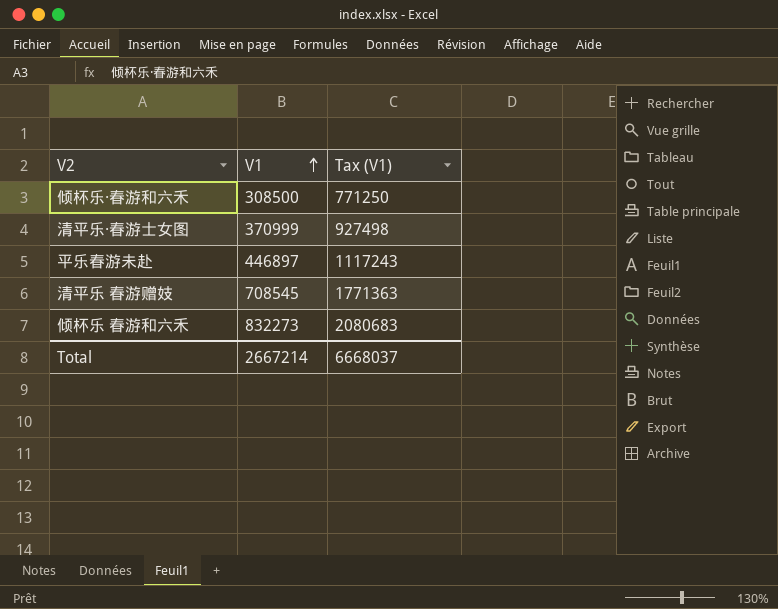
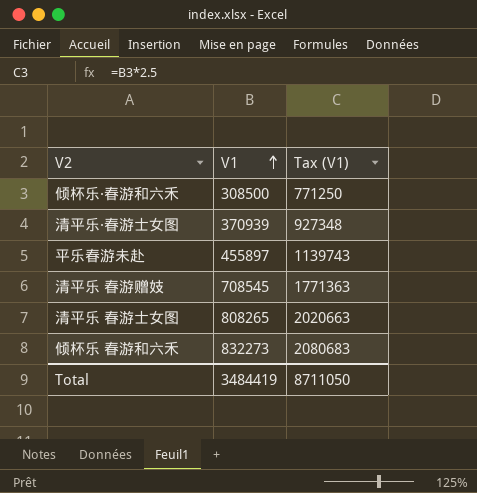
清平乐·春游士女图 | V1: 370999 -> 370939
清平乐·春游士女图 | Tax (V1): 927498 -> 927348
平乐春游未赴 | V1: 446897 -> 455897
平乐春游未赴 | Tax (V1): 1117243 -> 1139743
row 清平乐 春游士女图: none -> 808265 | 2020663
Total | V1: 2667214 -> 3484419
Total | Tax (V1): 6668037 -> 8711050

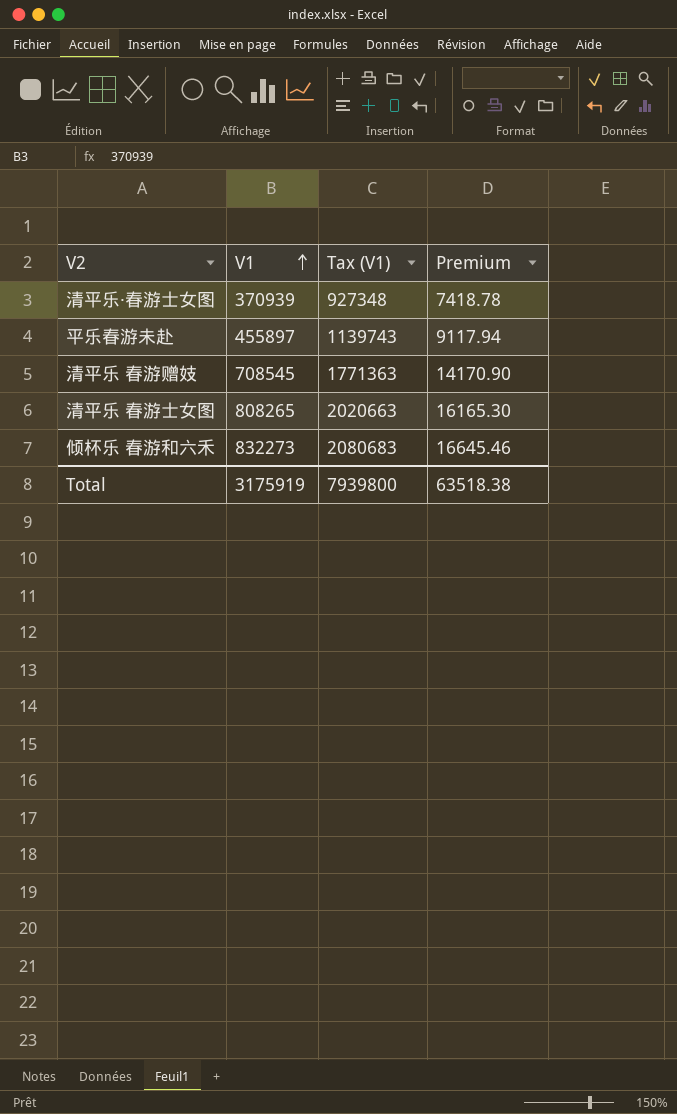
column Premium | formula: none -> [V1] * 0.02
row 倾杯乐·春游和六禾: 308500 | 771250 -> none
Total | V1: 3484419 -> 3175919
Total | Tax (V1): 8711050 -> 7939800

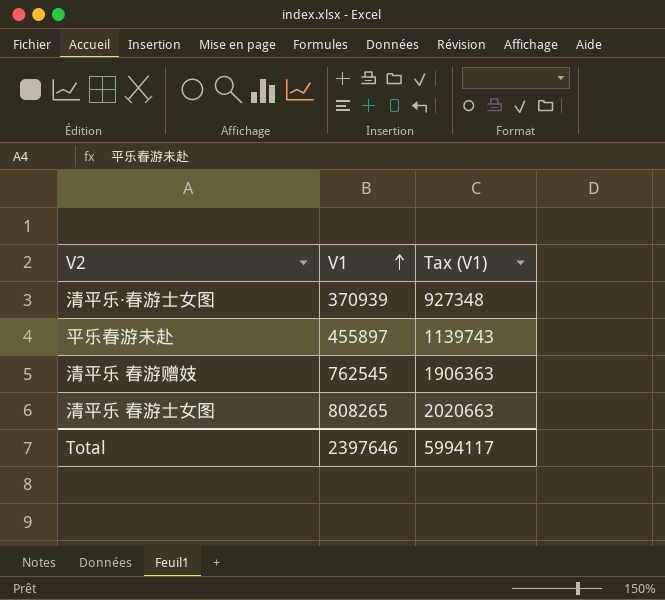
column Premium | formula: [V1] * 0.02 -> none
row 倾杯乐 春游和六禾: 832273 | 2080683 | 16645.46 -> none
清平乐 春游赠妓 | V1: 708545 -> 762545
清平乐 春游赠妓 | Tax (V1): 1771363 -> 1906363
Total | V1: 3175919 -> 2397646
Total | Tax (V1): 7939800 -> 5994117

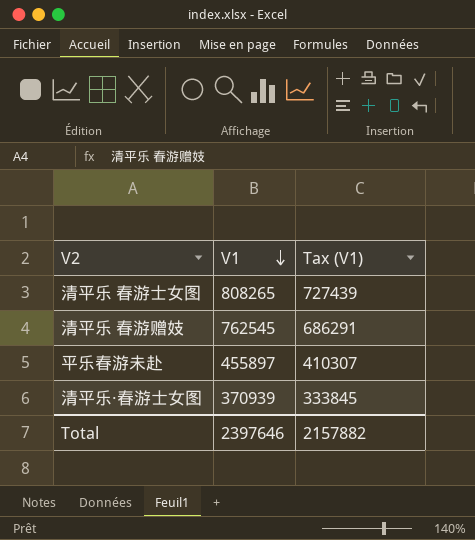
row order: V1 ascending -> V1 descending
column Tax (V1) | formula: [V1] * 2.5 -> [V1] * 0.9
Total | Tax (V1): 5994117 -> 2157882

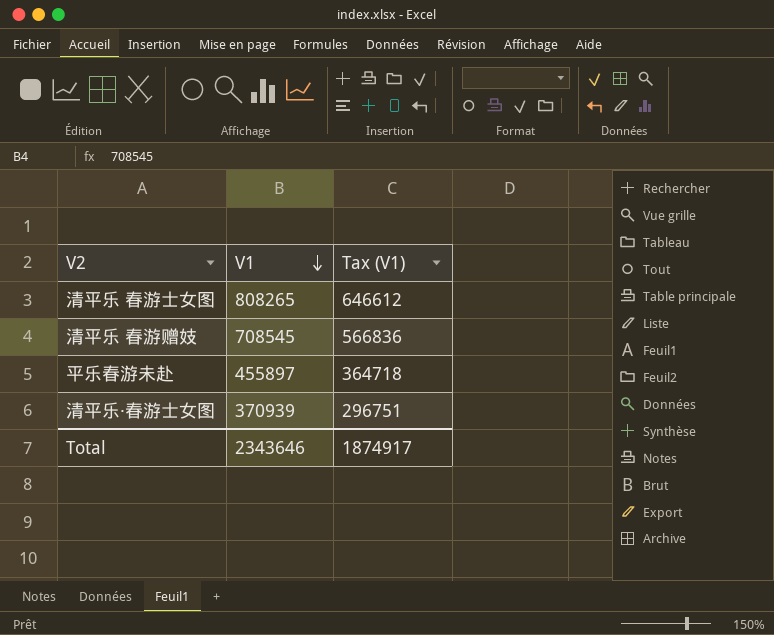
column Tax (V1) | formula: [V1] * 0.9 -> [V1] * 0.8
清平乐 春游赠妓 | V1: 762545 -> 708545
Total | V1: 2397646 -> 2343646
Total | Tax (V1): 2157882 -> 1874917

